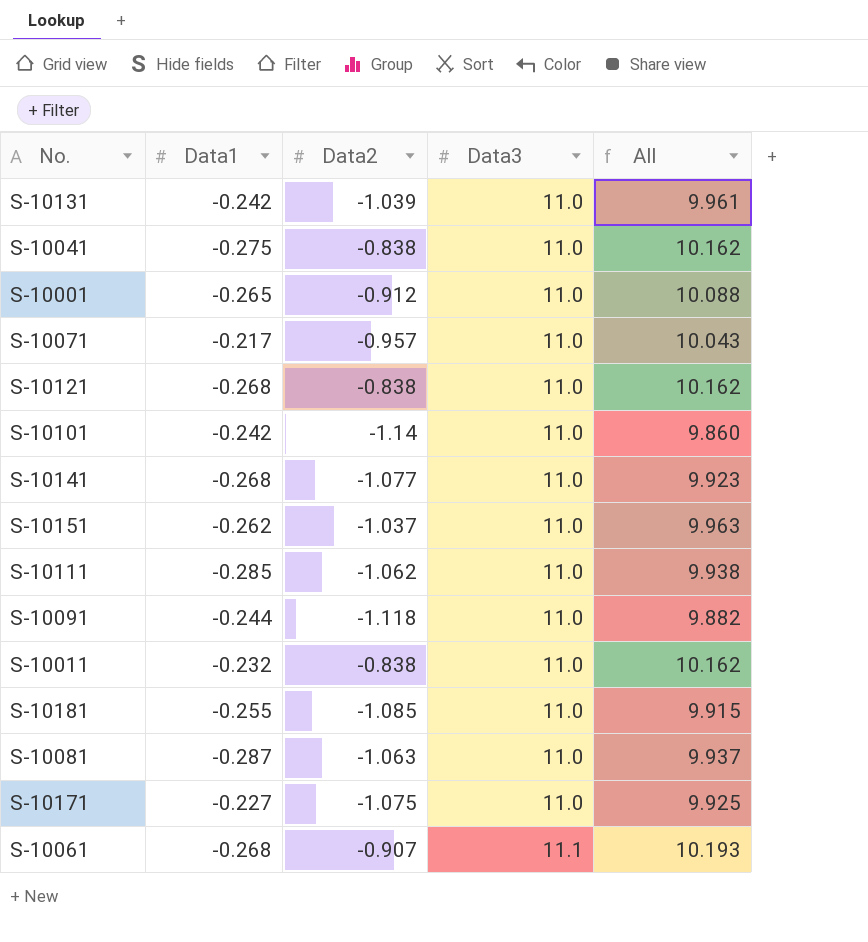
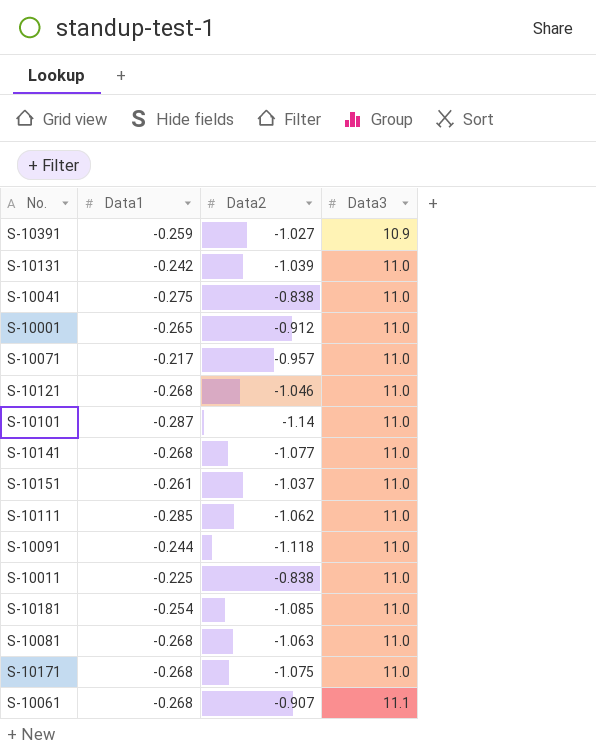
column All | formula: [Data2] + [Data3] -> none
row S-10391: none -> -0.259 | -1.027 | 10.9
S-10121 | Data2: -0.838 -> -1.046
S-10101 | Data1: -0.242 -> -0.287
S-10151 | Data1: -0.262 -> -0.261
S-10011 | Data1: -0.232 -> -0.225
S-10181 | Data1: -0.255 -> -0.254
S-10081 | Data1: -0.287 -> -0.268
S-10171 | Data1: -0.227 -> -0.268

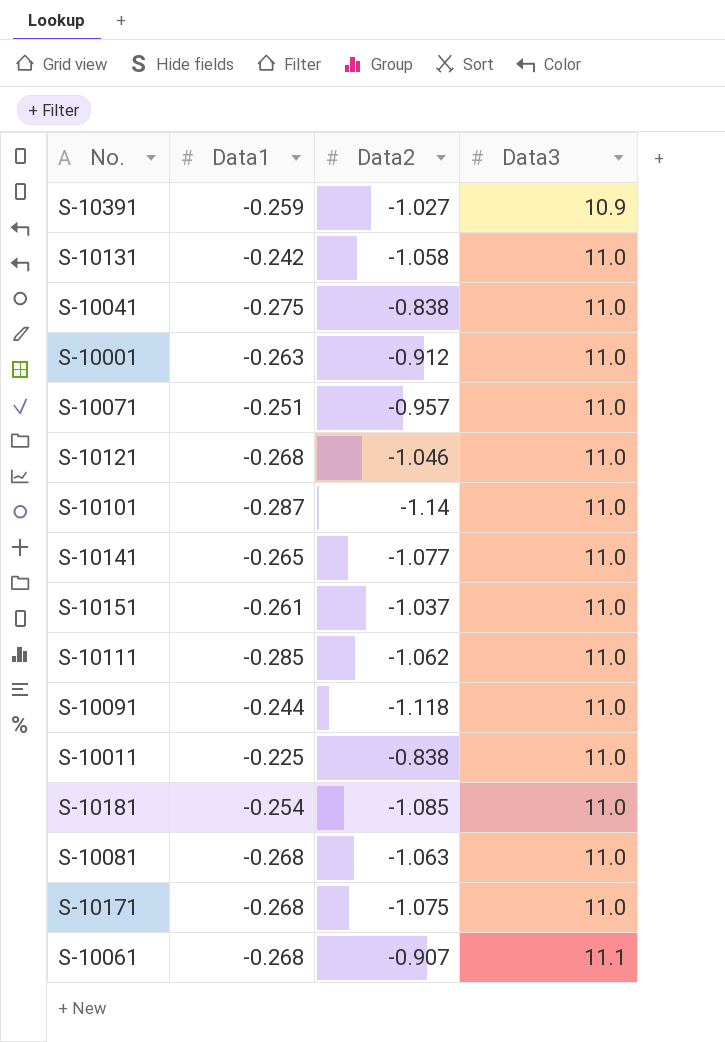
S-10131 | Data2: -1.039 -> -1.058
S-10001 | Data1: -0.265 -> -0.263
S-10071 | Data1: -0.217 -> -0.251
S-10141 | Data1: -0.268 -> -0.265

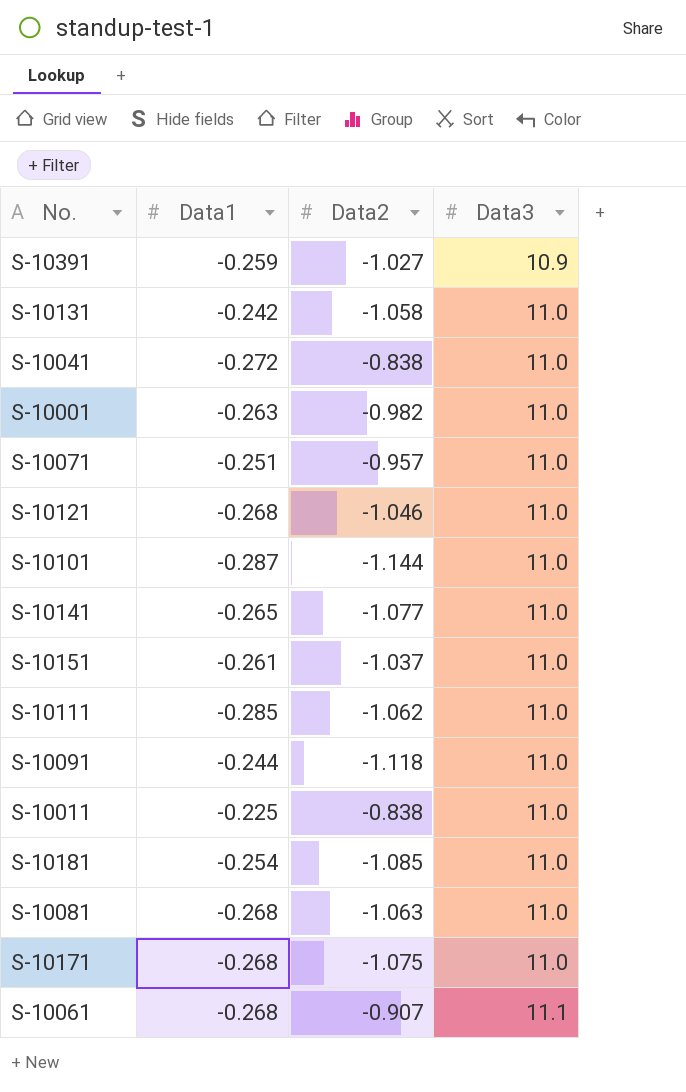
S-10041 | Data1: -0.275 -> -0.272
S-10001 | Data2: -0.912 -> -0.982
S-10101 | Data2: -1.14 -> -1.144

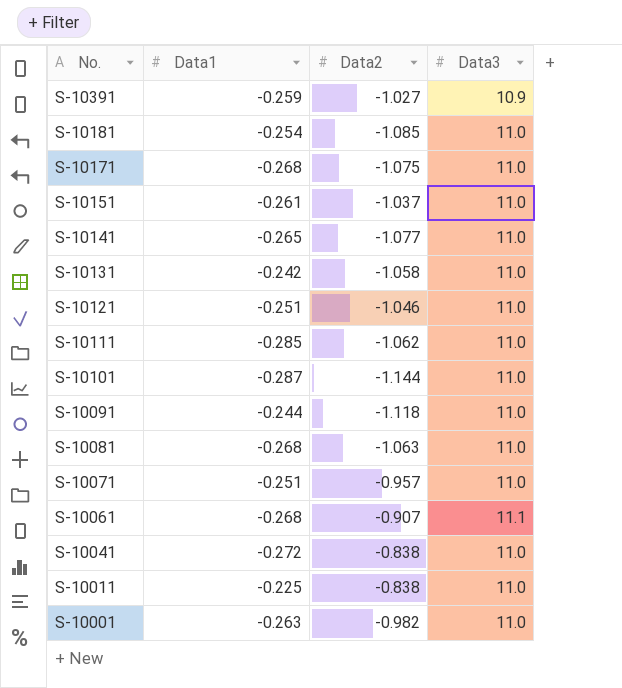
row order: Data3 ascending -> No. descending
S-10121 | Data1: -0.268 -> -0.251

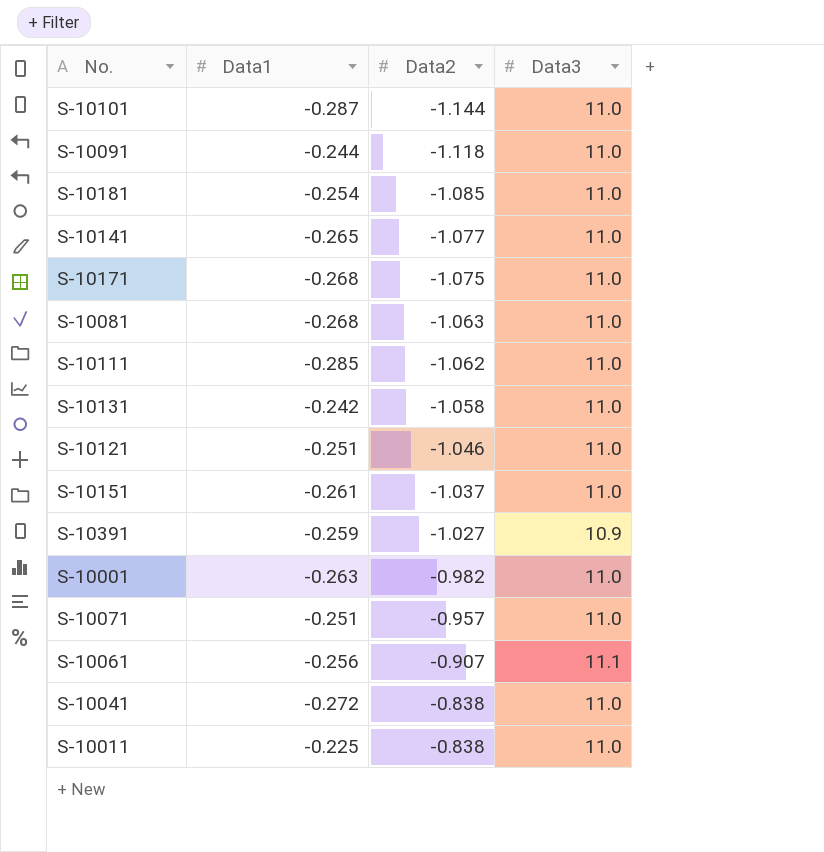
row order: No. descending -> Data2 ascending
S-10061 | Data1: -0.268 -> -0.256

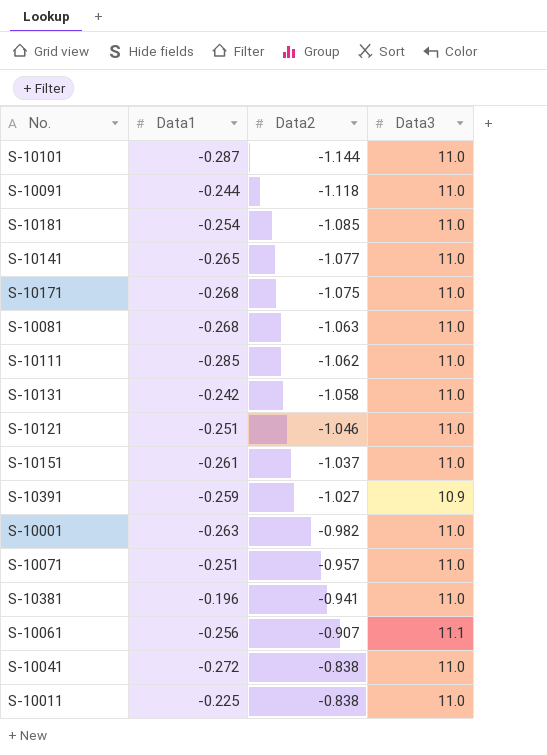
row S-10381: none -> -0.196 | -0.941 | 11.0

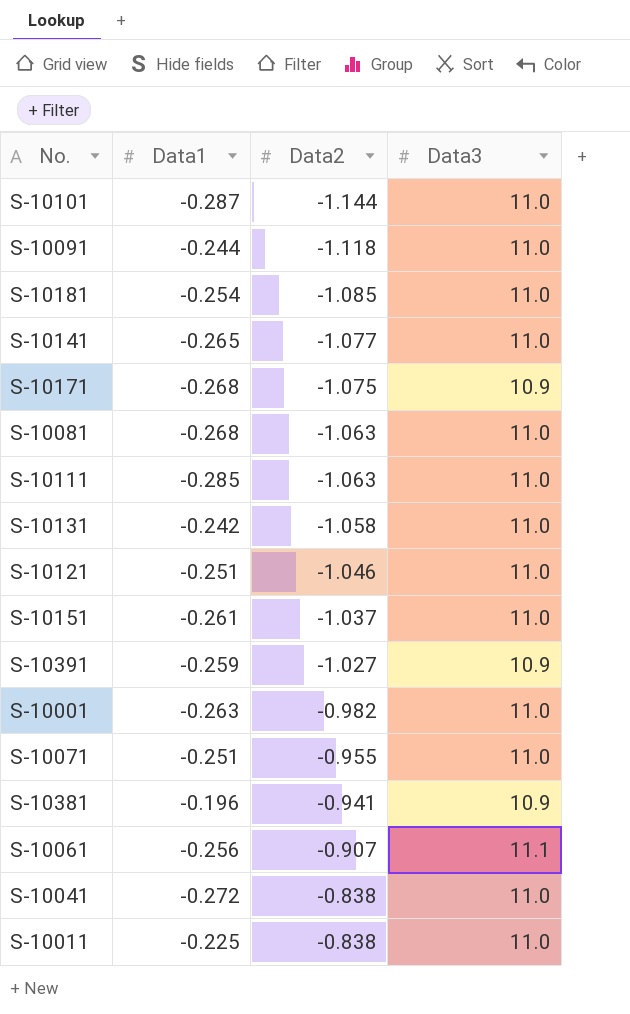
S-10171 | Data3: 11.0 -> 10.9
S-10111 | Data2: -1.062 -> -1.063
S-10071 | Data2: -0.957 -> -0.955
S-10381 | Data3: 11.0 -> 10.9

